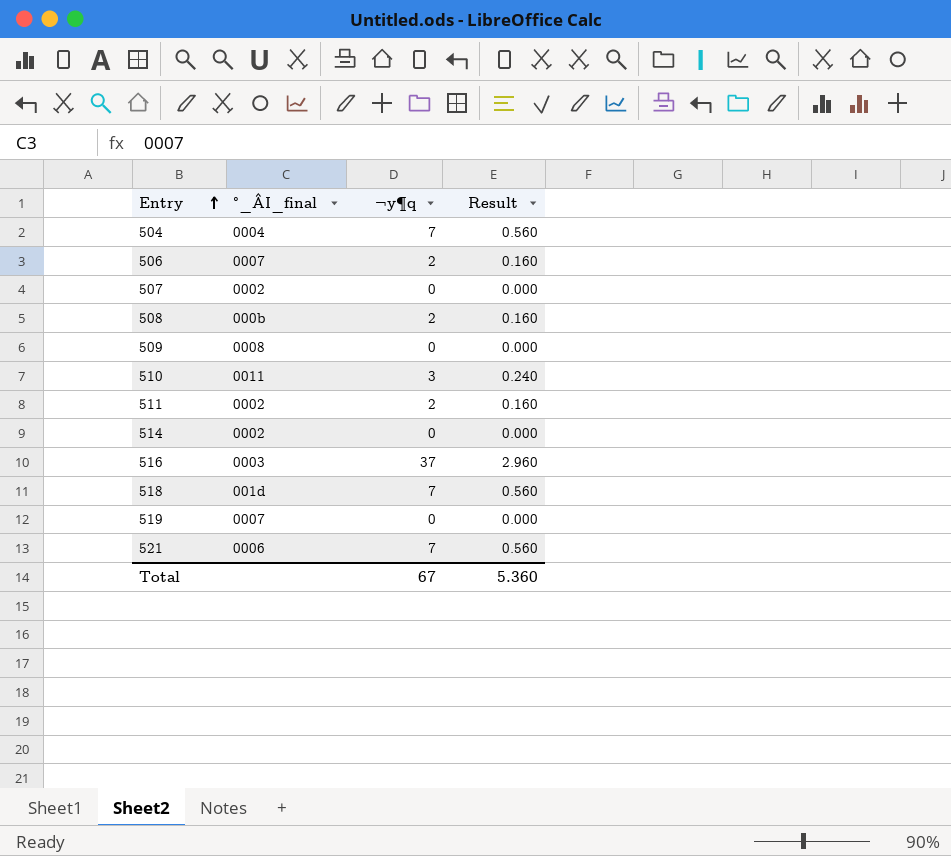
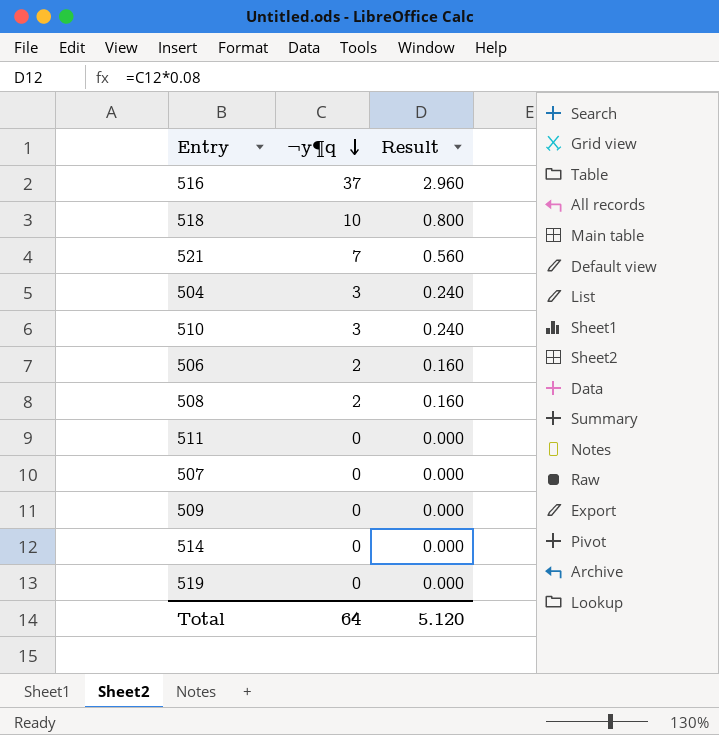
row order: Entry ascending -> ¬y¶q descending
column °_ÂI_final | position: 2 -> none
518 | ¬y¶q: 7 -> 10
518 | Result: 0.560 -> 0.800
504 | ¬y¶q: 7 -> 3
504 | Result: 0.560 -> 0.240
511 | ¬y¶q: 2 -> 0
511 | Result: 0.160 -> 0.000
Total | ¬y¶q: 67 -> 64
Total | Result: 5.360 -> 5.120

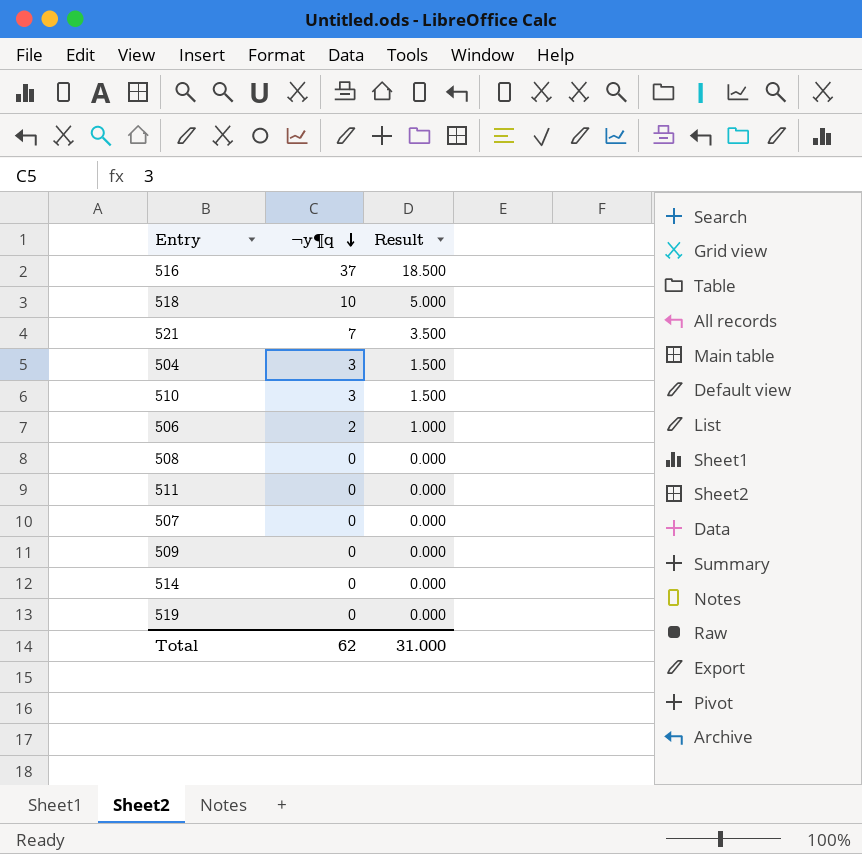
column Result | formula: [¬y¶q] * 0.08 -> [¬y¶q] * 0.5
508 | ¬y¶q: 2 -> 0
Total | ¬y¶q: 64 -> 62
Total | Result: 5.120 -> 31.000

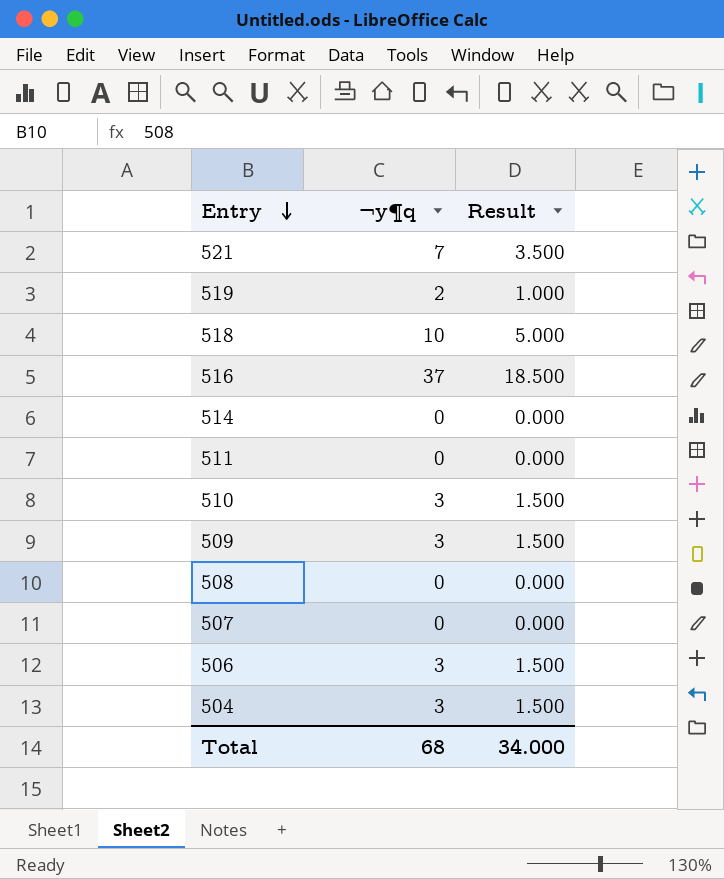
row order: ¬y¶q descending -> Entry descending
519 | ¬y¶q: 0 -> 2
519 | Result: 0.000 -> 1.000
509 | ¬y¶q: 0 -> 3
509 | Result: 0.000 -> 1.500
506 | ¬y¶q: 2 -> 3
506 | Result: 1.000 -> 1.500
Total | ¬y¶q: 62 -> 68
Total | Result: 31.000 -> 34.000

